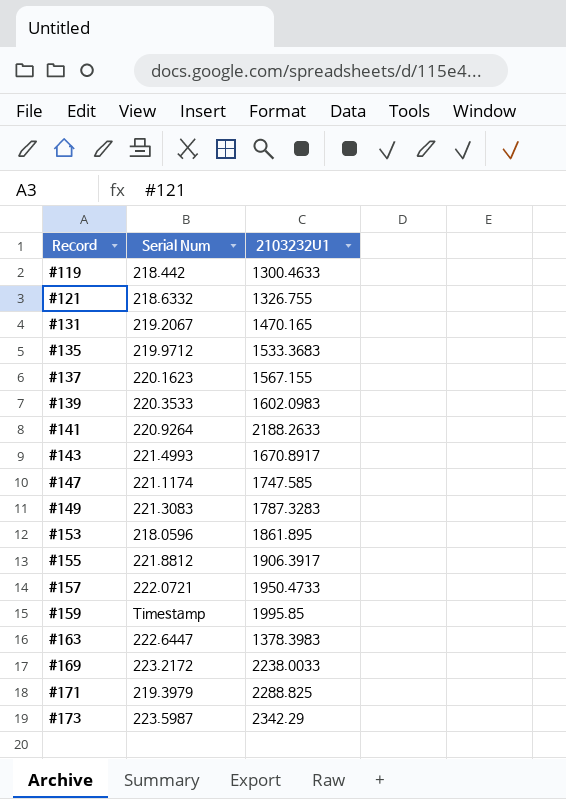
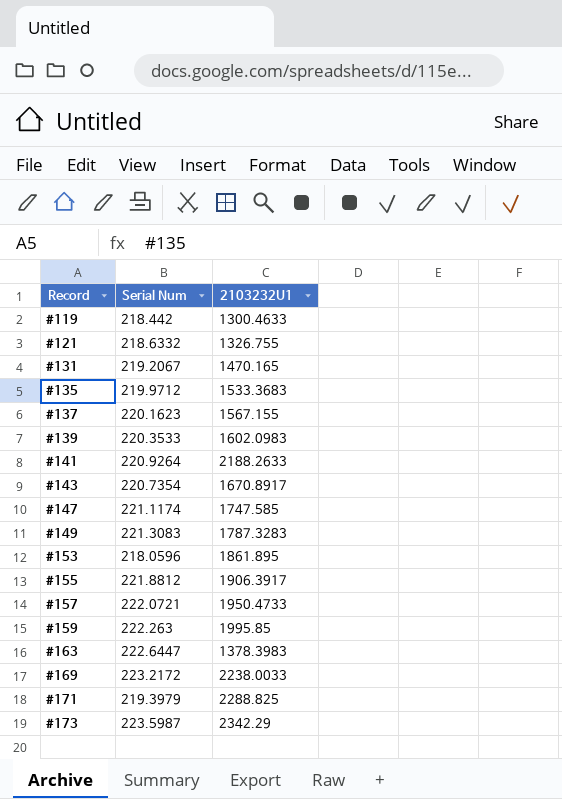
#143 | Serial Num: 221.4993 -> 220.7354
#159 | Serial Num: Timestamp -> 222.263

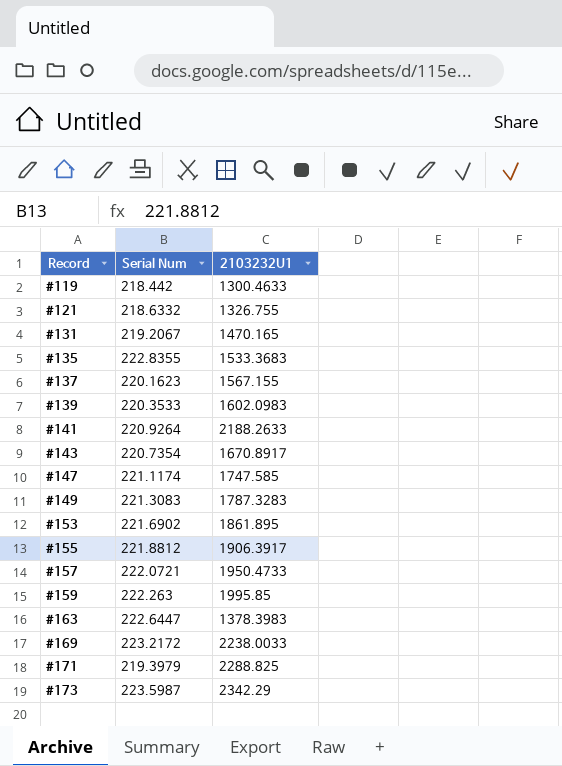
#135 | Serial Num: 219.9712 -> 222.8355
#153 | Serial Num: 218.0596 -> 221.6902

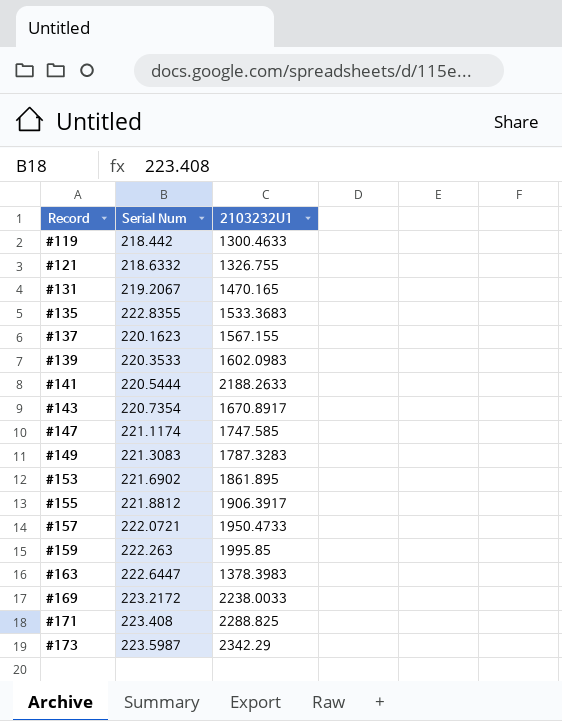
#141 | Serial Num: 220.9264 -> 220.5444
#171 | Serial Num: 219.3979 -> 223.408

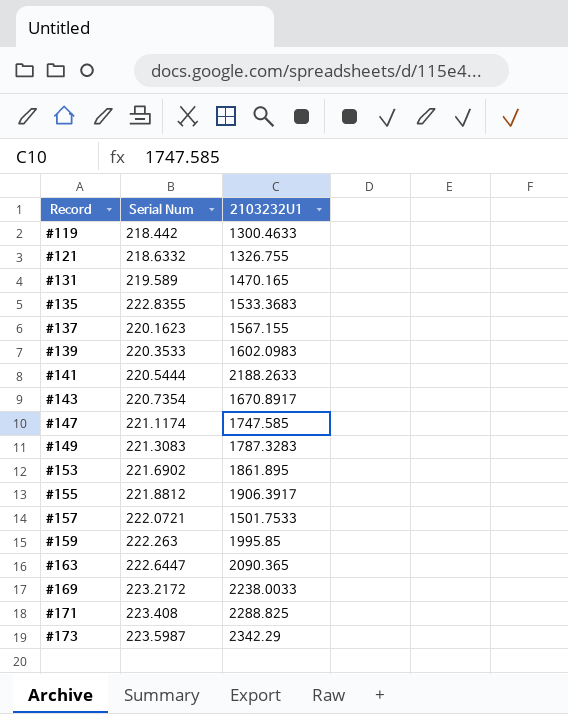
#131 | Serial Num: 219.2067 -> 219.589
#157 | 2103232U1: 1950.4733 -> 1501.7533
#163 | 2103232U1: 1378.3983 -> 2090.365

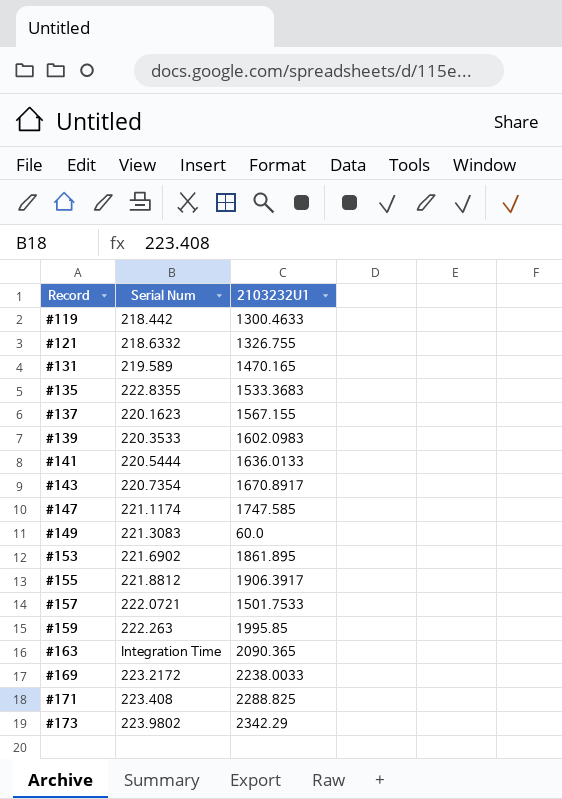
#141 | 2103232U1: 2188.2633 -> 1636.0133
#149 | 2103232U1: 1787.3283 -> 60.0
#163 | Serial Num: 222.6447 -> Integration Time
#173 | Serial Num: 223.5987 -> 223.9802

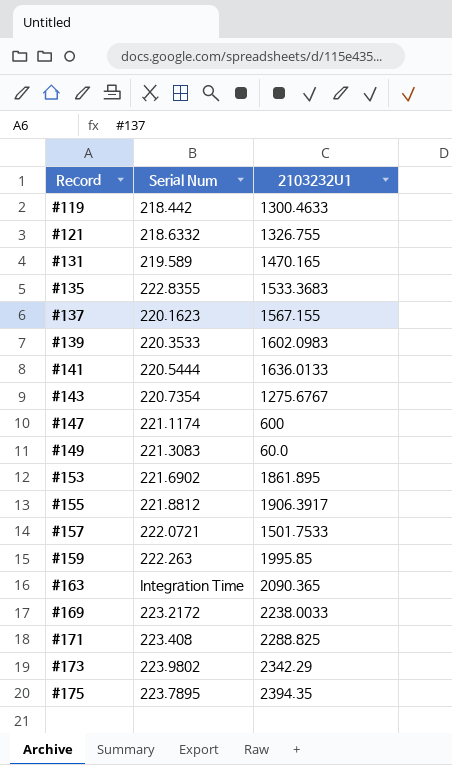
#143 | 2103232U1: 1670.8917 -> 1275.6767
#147 | 2103232U1: 1747.585 -> 600
row #175: none -> 223.7895 | 2394.35

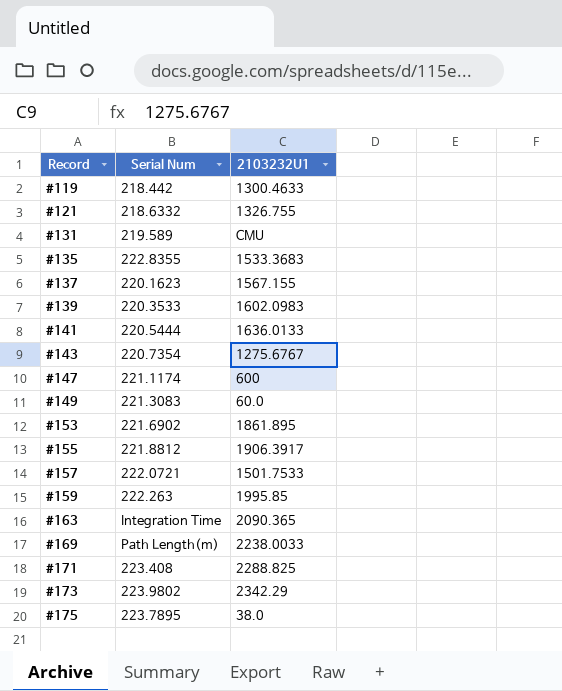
#131 | 2103232U1: 1470.165 -> CMU
#169 | Serial Num: 223.2172 -> Path Length(m)
#175 | 2103232U1: 2394.35 -> 38.0

